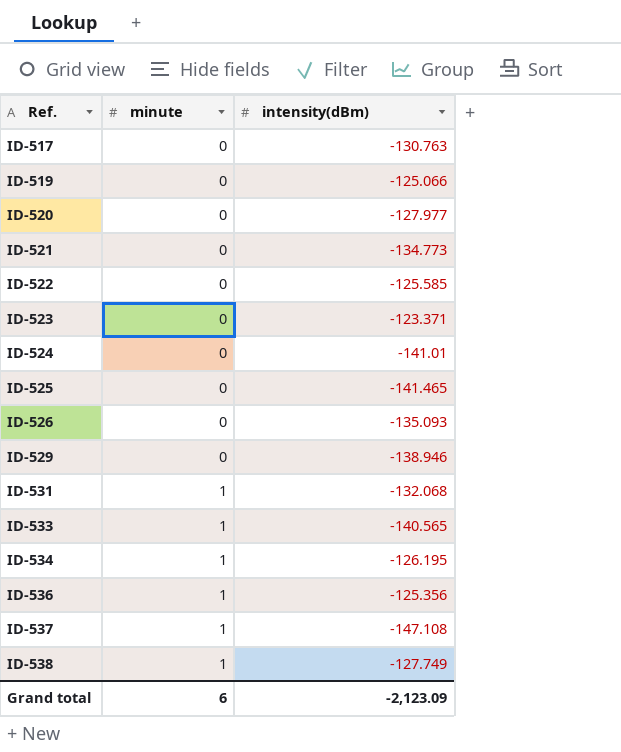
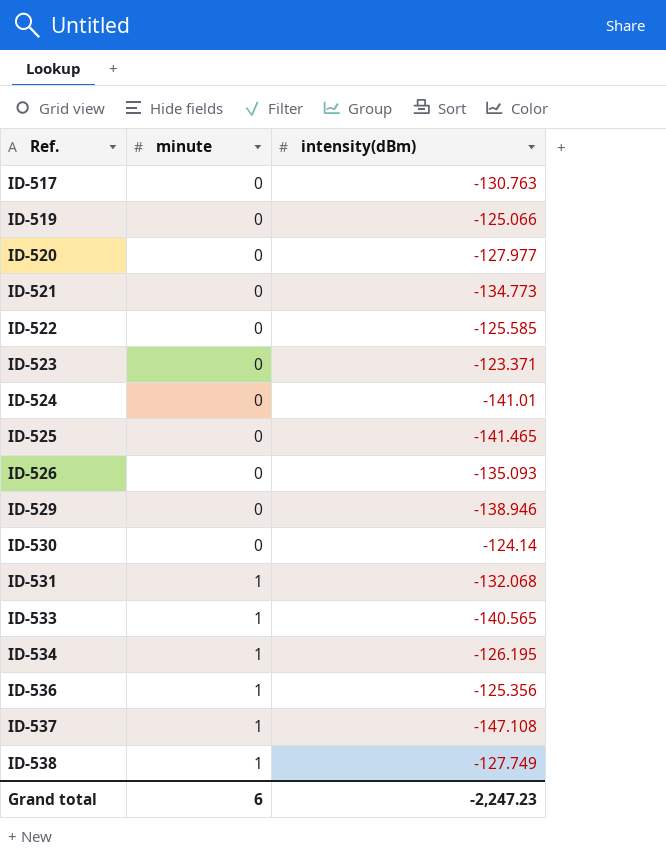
row ID-530: none -> 0 | -124.14
Grand total | intensity(dBm): -2,123.09 -> -2,247.23

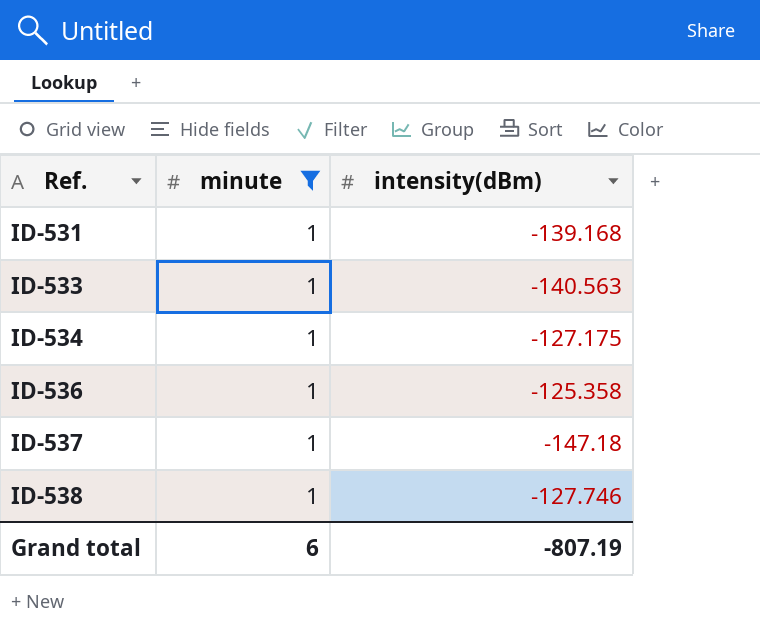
filter: none -> minute = 1
ID-531 | intensity(dBm): -132.068 -> -139.168
ID-533 | intensity(dBm): -140.565 -> -140.563
ID-534 | intensity(dBm): -126.195 -> -127.175
ID-536 | intensity(dBm): -125.356 -> -125.358
ID-537 | intensity(dBm): -147.108 -> -147.18
ID-538 | intensity(dBm): -127.749 -> -127.746
Grand total | intensity(dBm): -2,247.23 -> -807.19

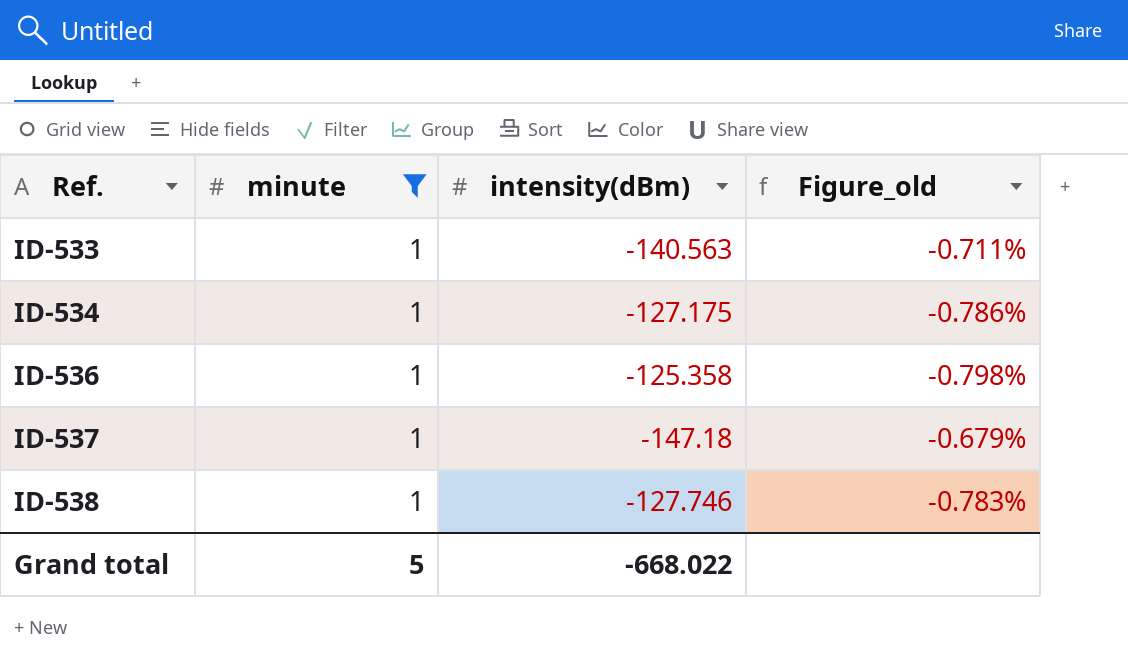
column Figure_old | formula: none -> [minute] / [intensity(dBm)]
row ID-531: 1 | -139.168 -> none
Grand total | minute: 6 -> 5
Grand total | intensity(dBm): -807.19 -> -668.022

